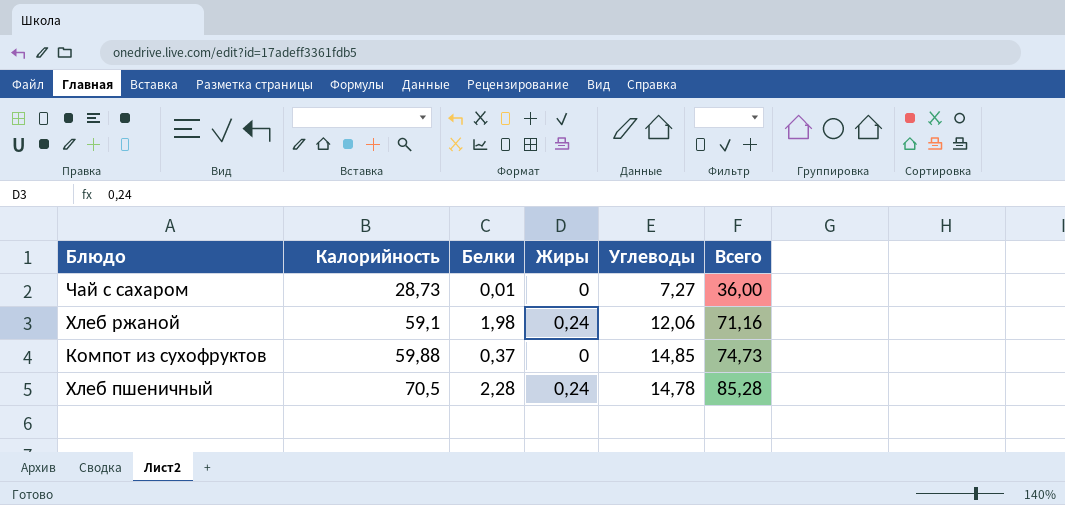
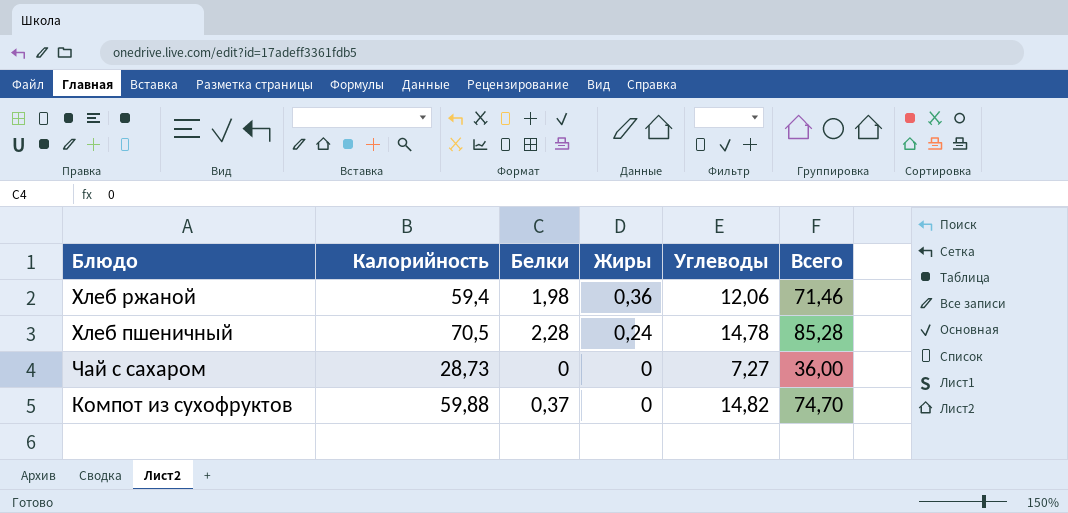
row order: Калорийность ascending -> Жиры descending
Хлеб ржаной | Калорийность: 59,1 -> 59,4
Хлеб ржаной | Жиры: 0,24 -> 0,36
Хлеб ржаной | Всего: 71,16 -> 71,46
Чай с сахаром | Белки: 0,01 -> 0
Компот из сухофруктов | Углеводы: 14,85 -> 14,82
Компот из сухофруктов | Всего: 74,73 -> 74,70

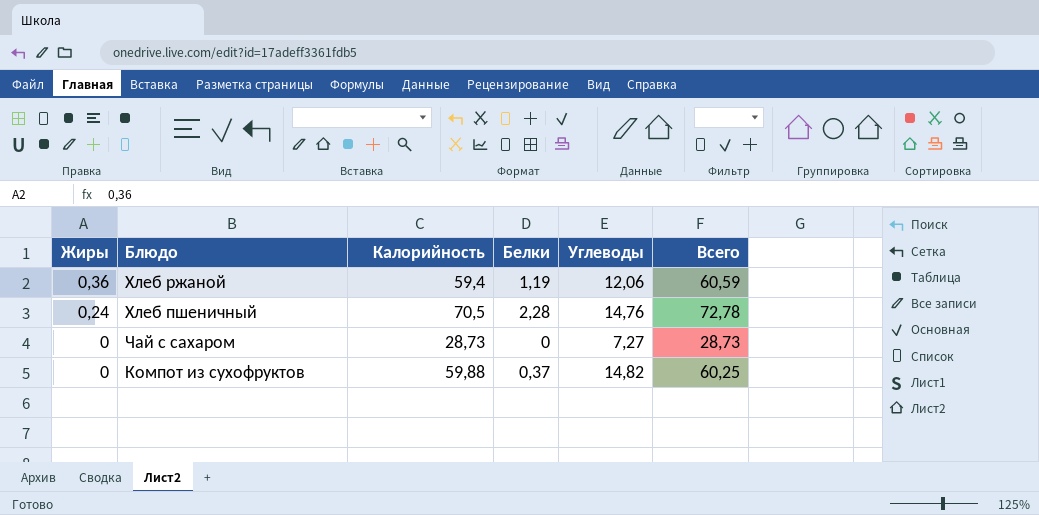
column Жиры | position: 4 -> 1
column Всего | formula: [Калорийность] + [Углеводы] -> [Калорийность] + [Белки]
Хлеб ржаной | Белки: 1,98 -> 1,19
Хлеб пшеничный | Углеводы: 14,78 -> 14,76

